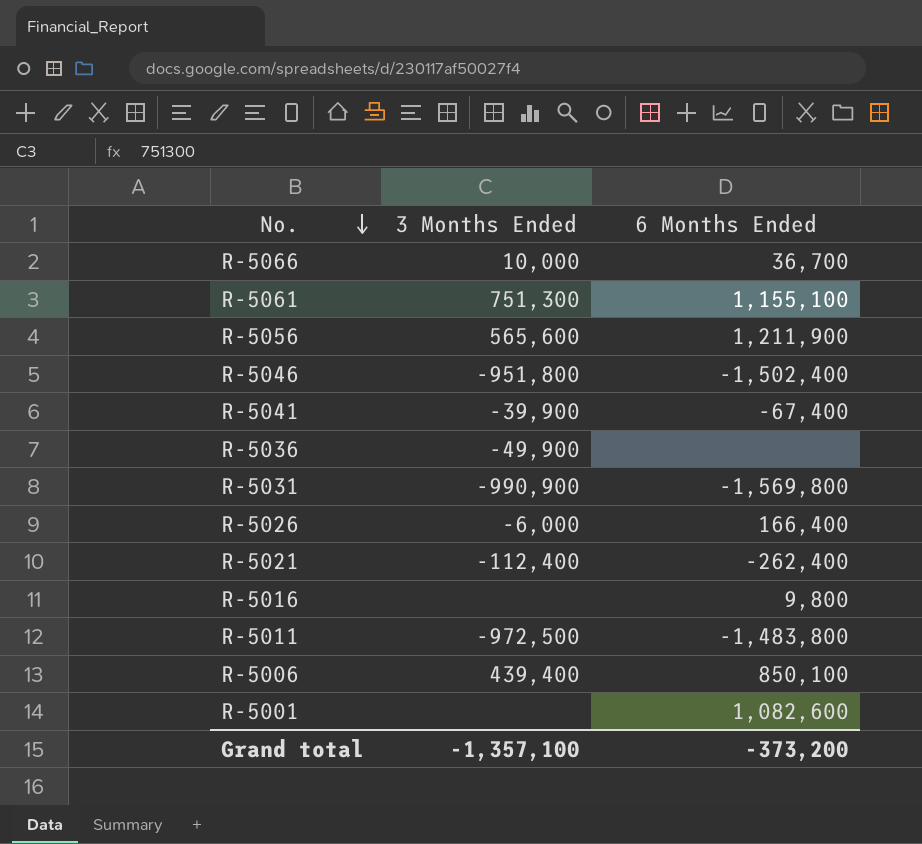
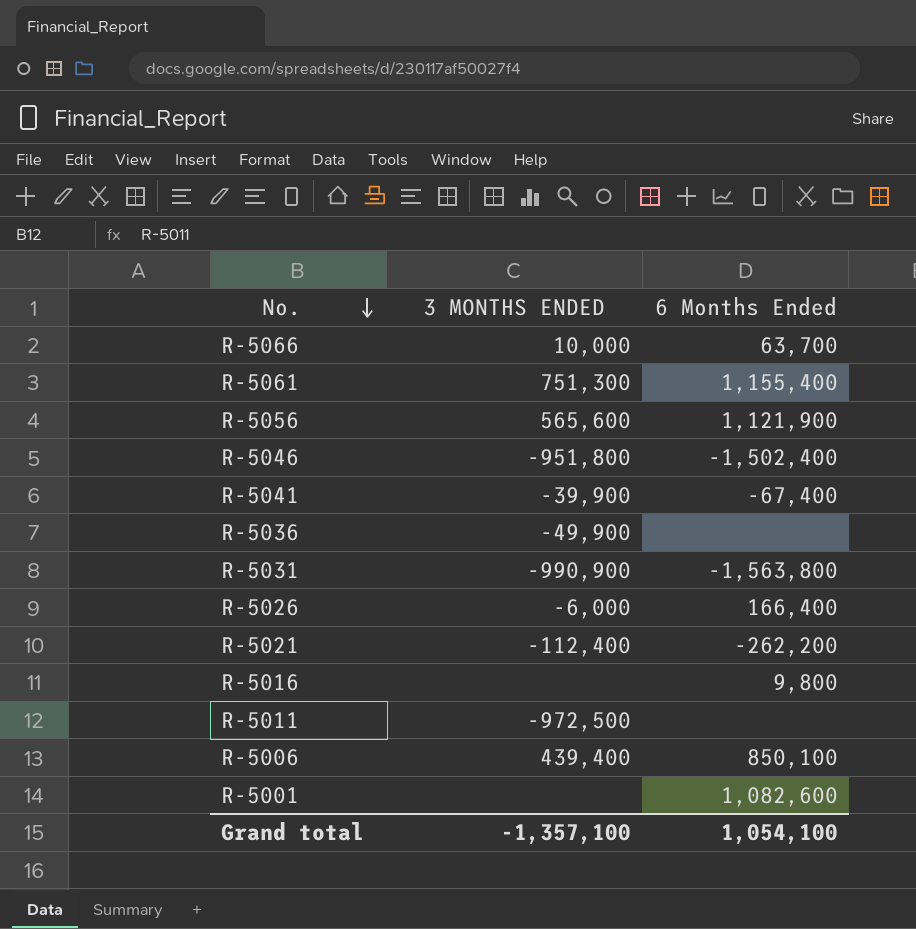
column name: 3 Months Ended -> 3 MONTHS ENDED
R-5066 | 6 Months Ended: 36,700 -> 63,700
R-5061 | 6 Months Ended: 1,155,100 -> 1,155,400
R-5056 | 6 Months Ended: 1,211,900 -> 1,121,900
R-5031 | 6 Months Ended: -1,569,800 -> -1,563,800
R-5021 | 6 Months Ended: -262,400 -> -262,200
R-5011 | 6 Months Ended: -1,483,800 -> none
Grand total | 6 Months Ended: -373,200 -> 1,054,100

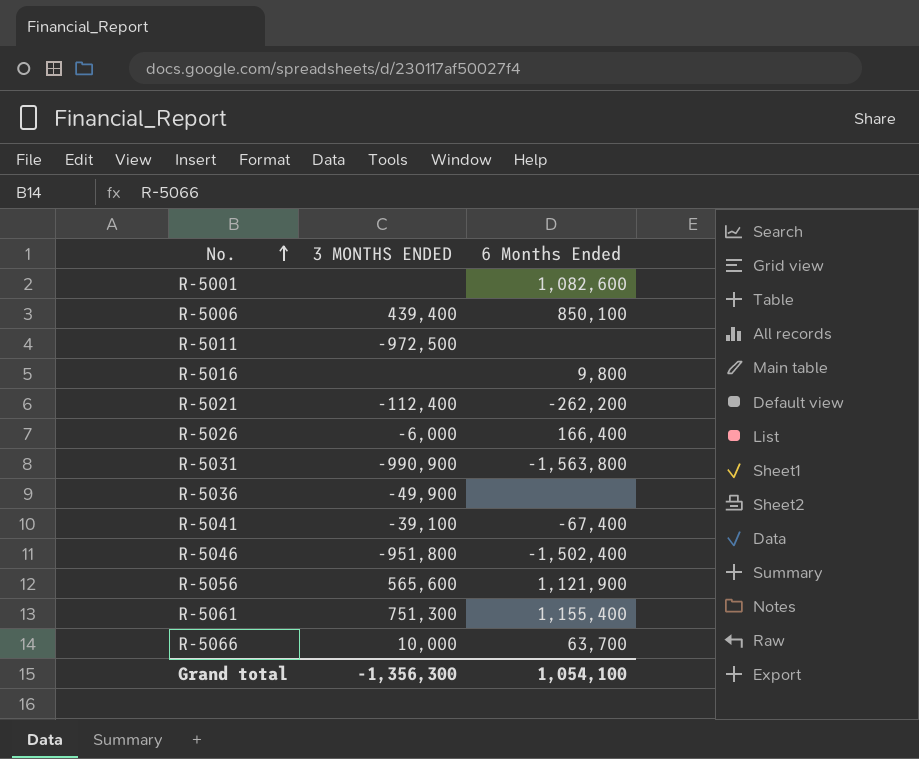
row order: No. descending -> No. ascending
R-5041 | 3 MONTHS ENDED: -39,900 -> -39,100
Grand total | 3 MONTHS ENDED: -1,357,100 -> -1,356,300

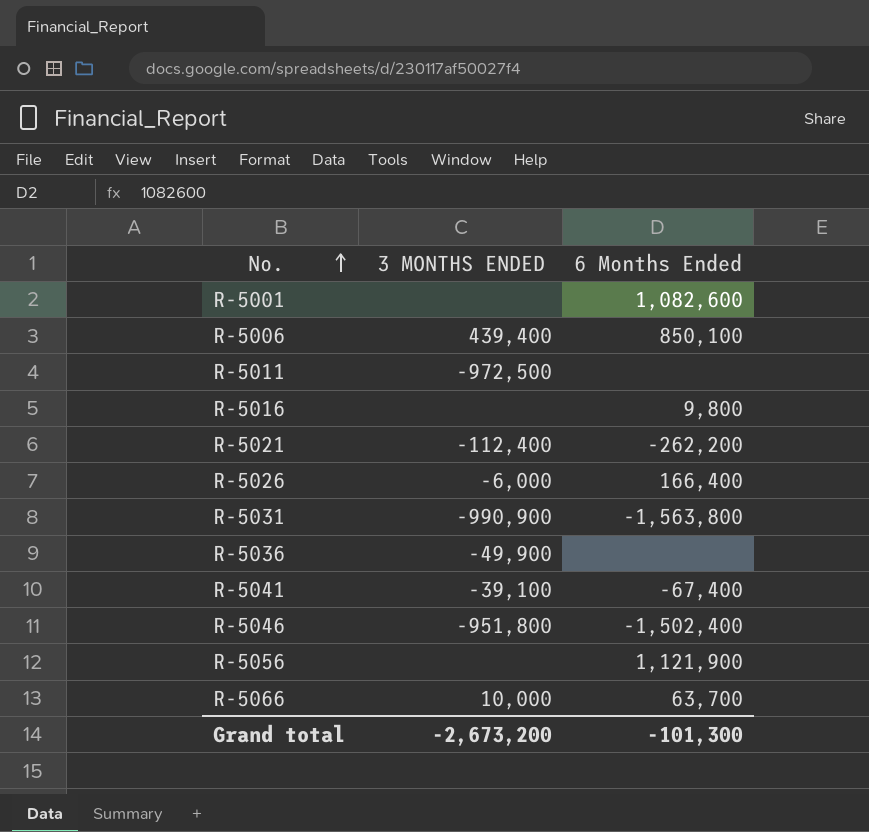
row R-5061: 751,300 | 1,155,400 -> none
R-5056 | 3 MONTHS ENDED: 565,600 -> none
Grand total | 3 MONTHS ENDED: -1,356,300 -> -2,673,200
Grand total | 6 Months Ended: 1,054,100 -> -101,300

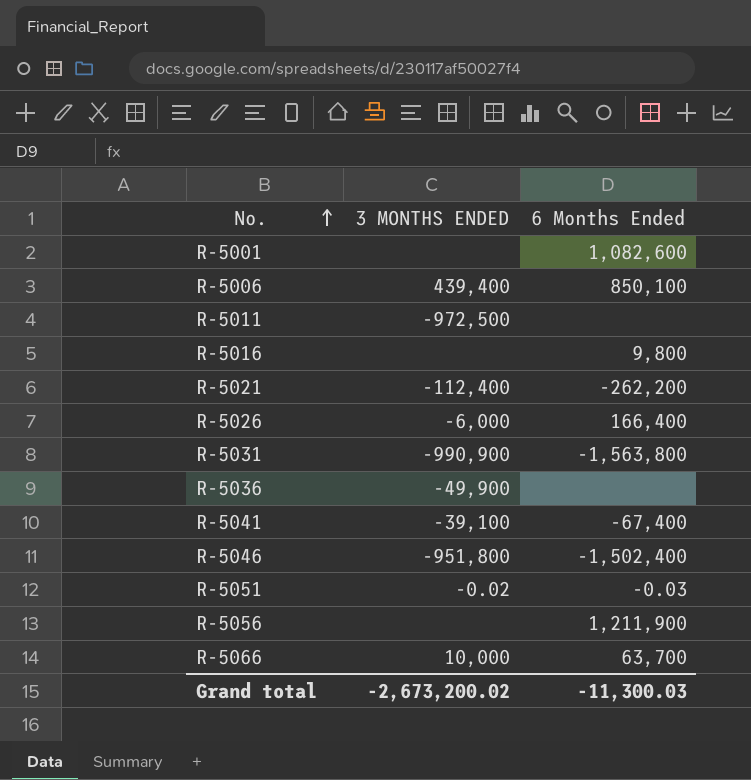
row R-5051: none -> -0.02 | -0.03
R-5056 | 6 Months Ended: 1,121,900 -> 1,211,900
Grand total | 3 MONTHS ENDED: -2,673,200 -> -2,673,200.02
Grand total | 6 Months Ended: -101,300 -> -11,300.03

